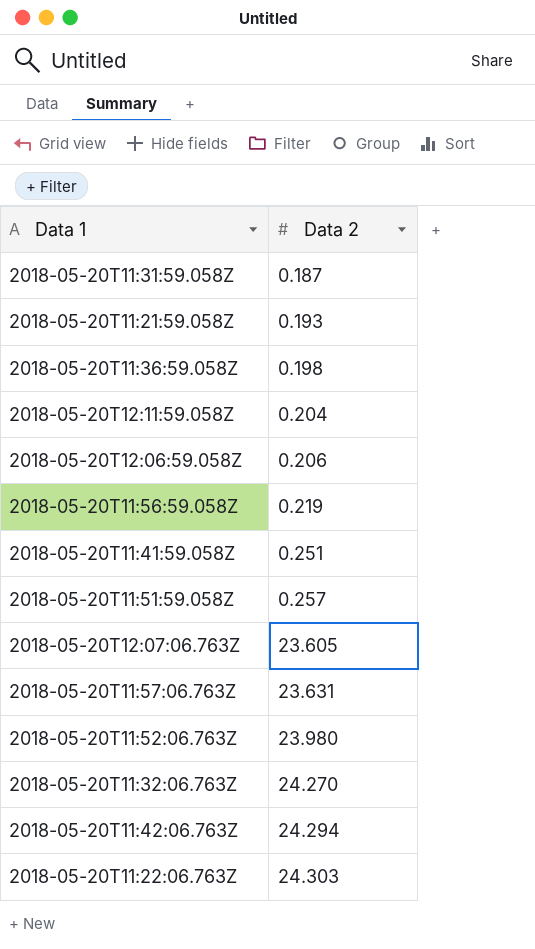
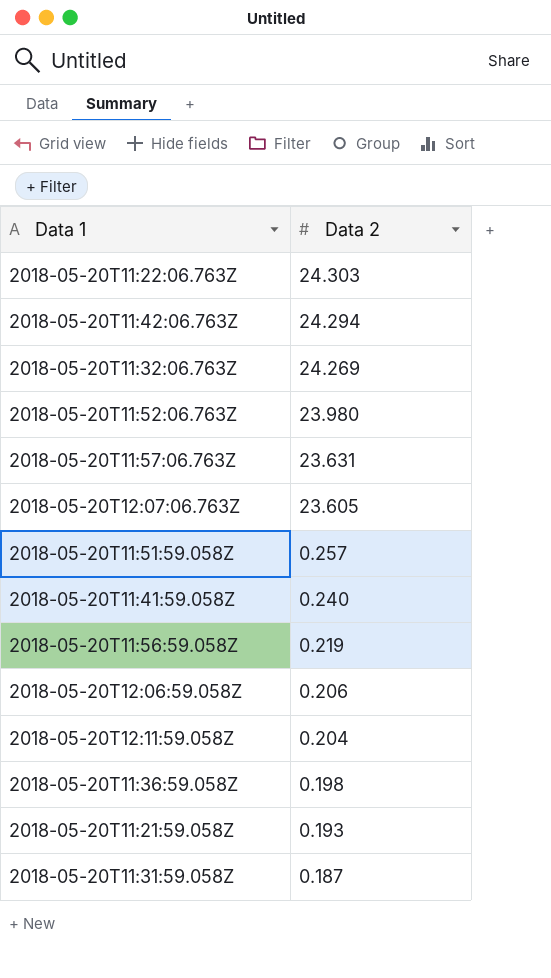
row order: Data 2 ascending -> Data 2 descending
2018-05-20T11:32:06.763Z | Data 2: 24.270 -> 24.269
2018-05-20T11:41:59.058Z | Data 2: 0.251 -> 0.240

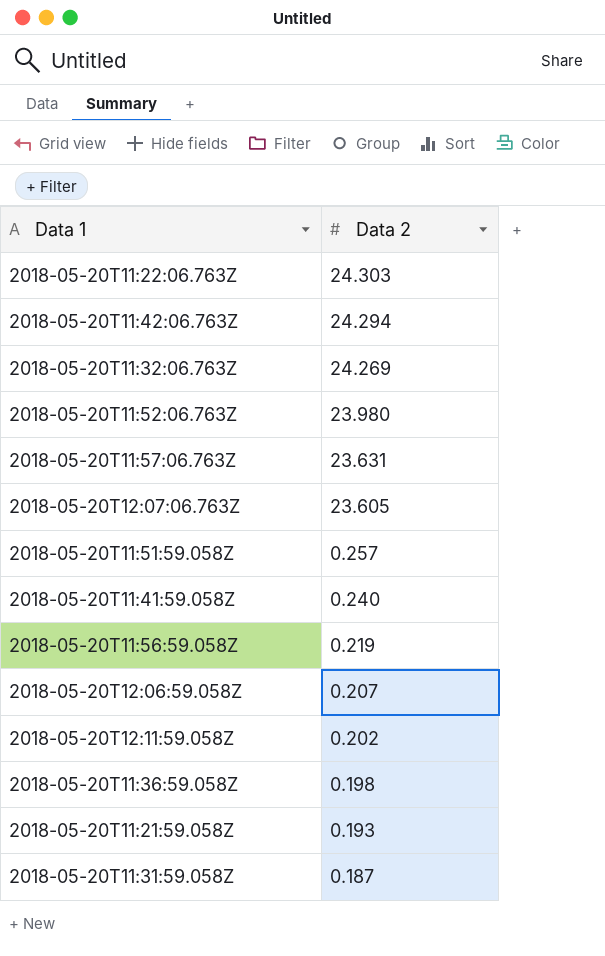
2018-05-20T12:06:59.058Z | Data 2: 0.206 -> 0.207
2018-05-20T12:11:59.058Z | Data 2: 0.204 -> 0.202

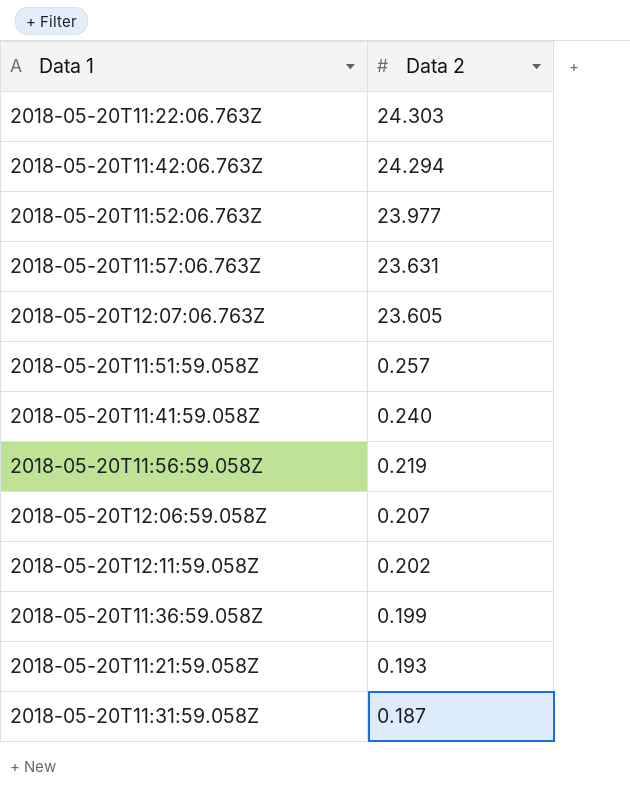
row 2018-05-20T11:32:06.763Z: 24.269 -> none
2018-05-20T11:52:06.763Z | Data 2: 23.980 -> 23.977
2018-05-20T11:36:59.058Z | Data 2: 0.198 -> 0.199

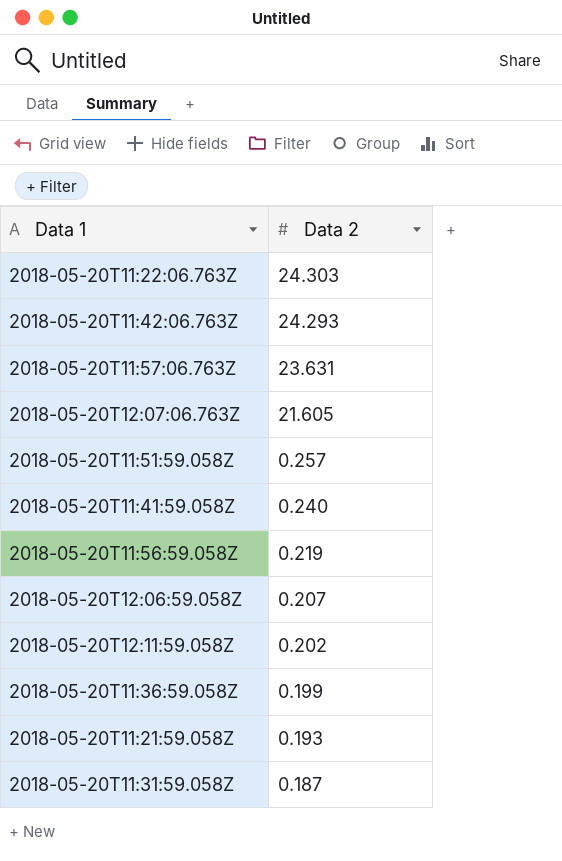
row 2018-05-20T11:52:06.763Z: 23.977 -> none
2018-05-20T11:42:06.763Z | Data 2: 24.294 -> 24.293
2018-05-20T12:07:06.763Z | Data 2: 23.605 -> 21.605

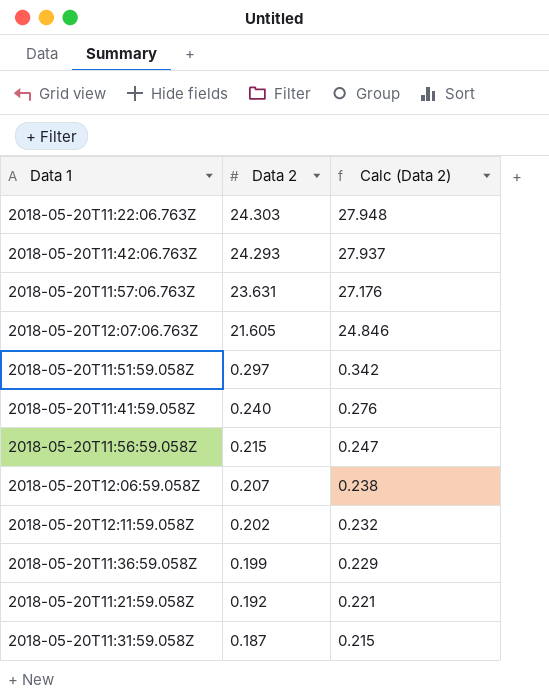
column Calc (Data 2) | formula: none -> [Data 2] * 1.15
2018-05-20T11:51:59.058Z | Data 2: 0.257 -> 0.297
2018-05-20T11:56:59.058Z | Data 2: 0.219 -> 0.215
2018-05-20T11:21:59.058Z | Data 2: 0.193 -> 0.192

